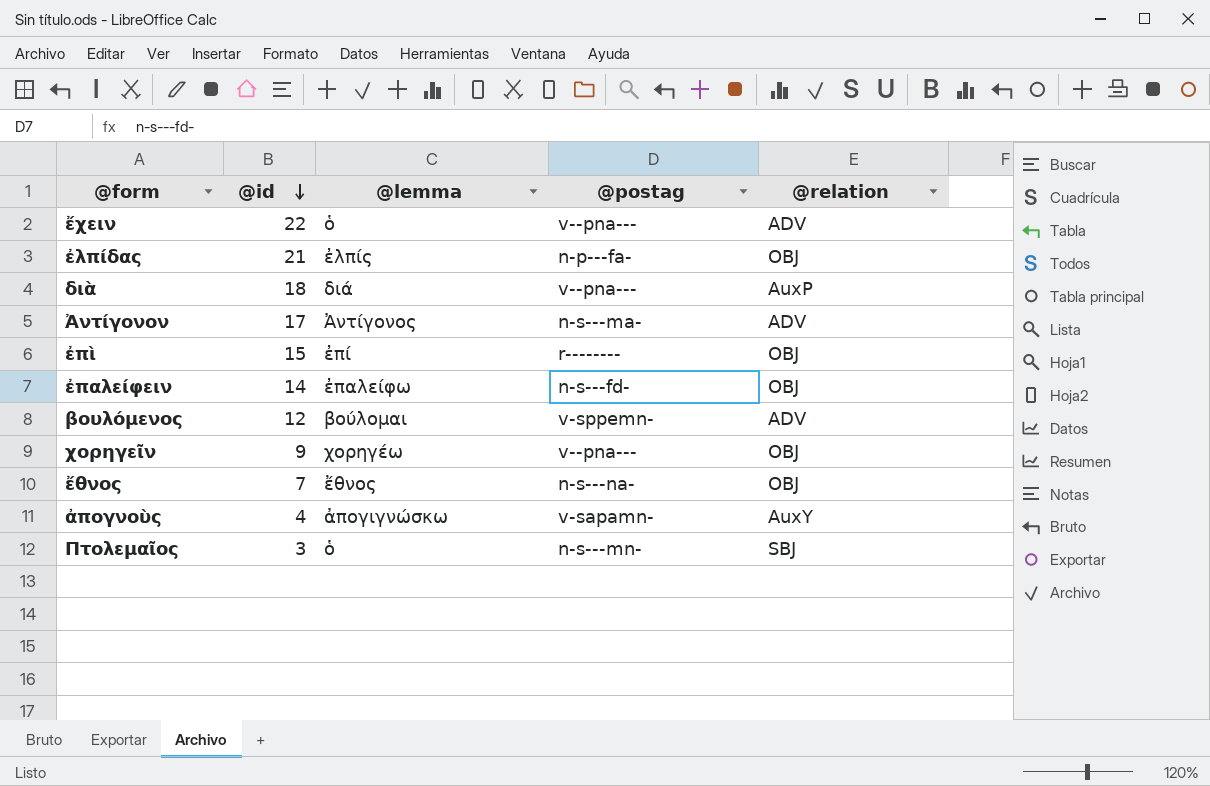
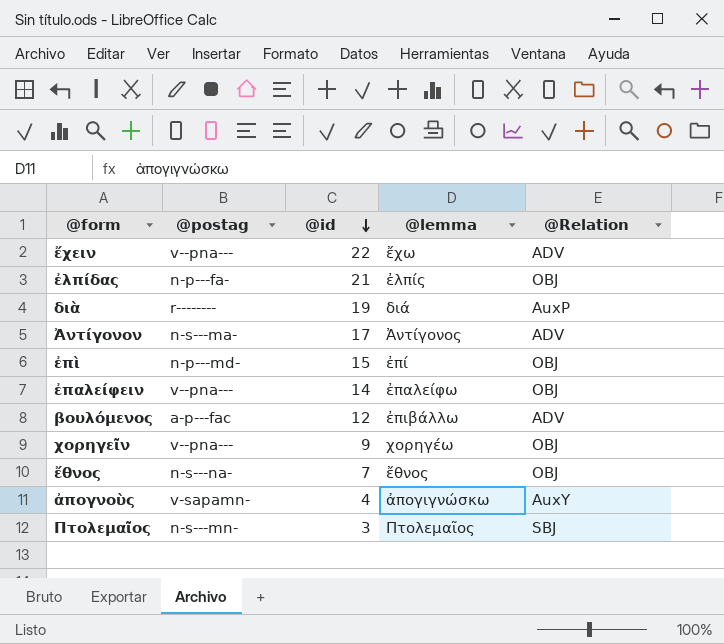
column @postag | position: 4 -> 2
column name: @relation -> @Relation
ἔχειν | @lemma: ὁ -> ἔχω
διὰ | @postag: v--pna--- -> r--------
διὰ | @id: 18 -> 19
ἐπὶ | @postag: r-------- -> n-p---md-
ἐπαλείφειν | @postag: n-s---fd- -> v--pna---
βουλόμενος | @postag: v-sppemn- -> a-p---fac
βουλόμενος | @lemma: βούλομαι -> ἐπιβάλλω
Πτολεμαῖος | @lemma: ὁ -> Πτολεμαῖος

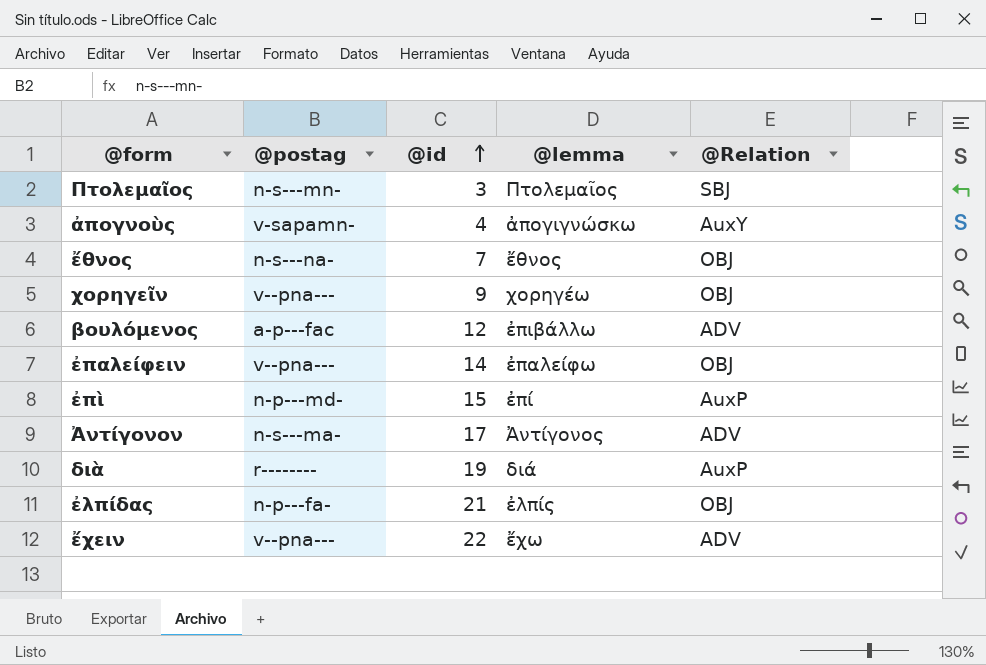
row order: @id descending -> @id ascending
ἐπὶ | @Relation: OBJ -> AuxP

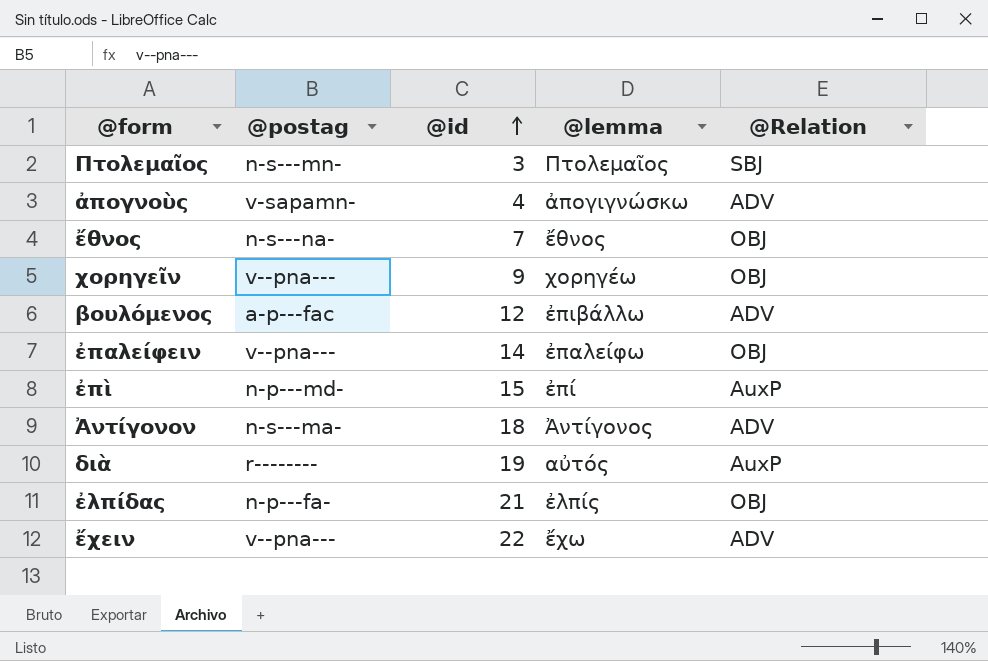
ἀπογνοὺς | @Relation: AuxY -> ADV
Ἀντίγονον | @id: 17 -> 18
διὰ | @lemma: διά -> αὐτός

